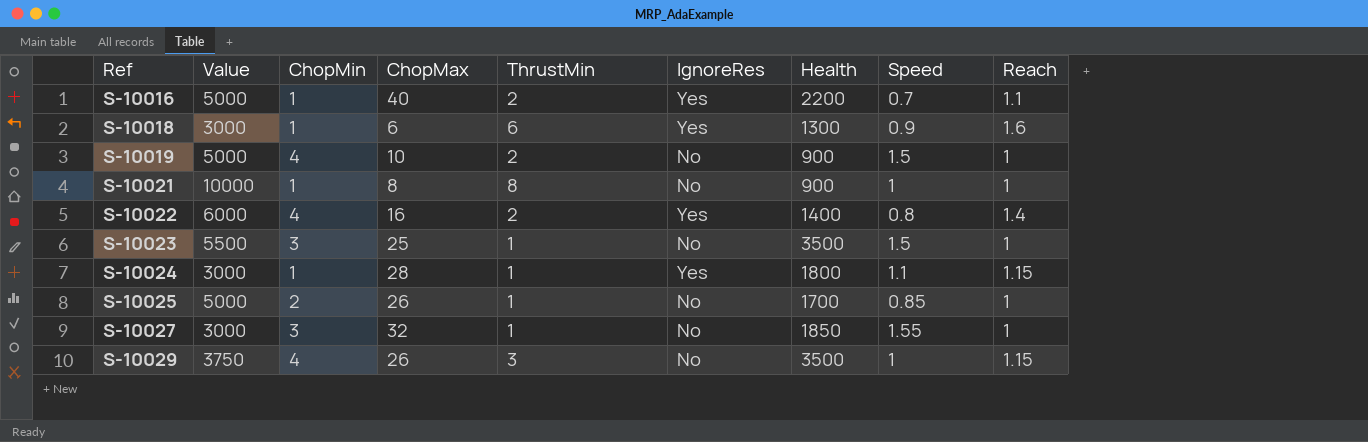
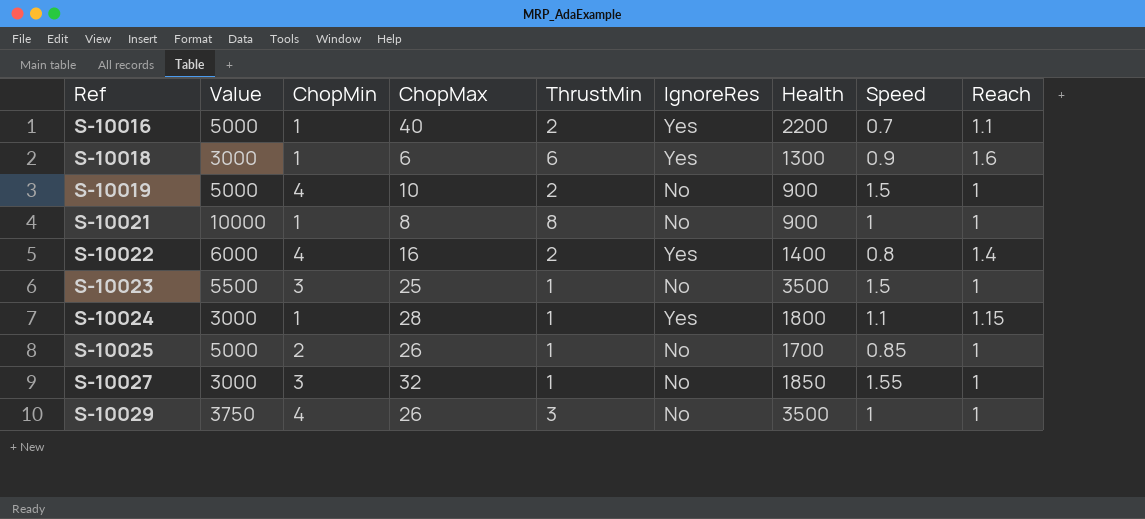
S-10029 | Reach: 1.15 -> 1

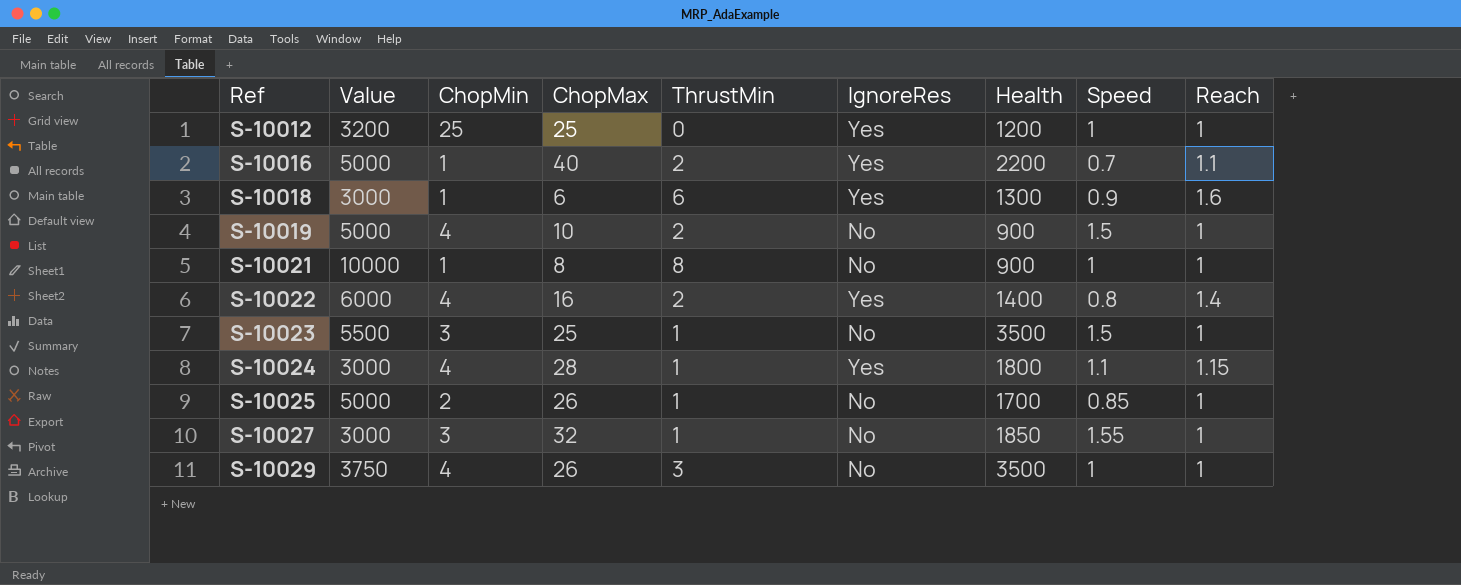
row S-10012: none -> 3200 | 25 | 25 | 0 | Yes | 1200 | 1 | 1
S-10024 | ChopMin: 1 -> 4

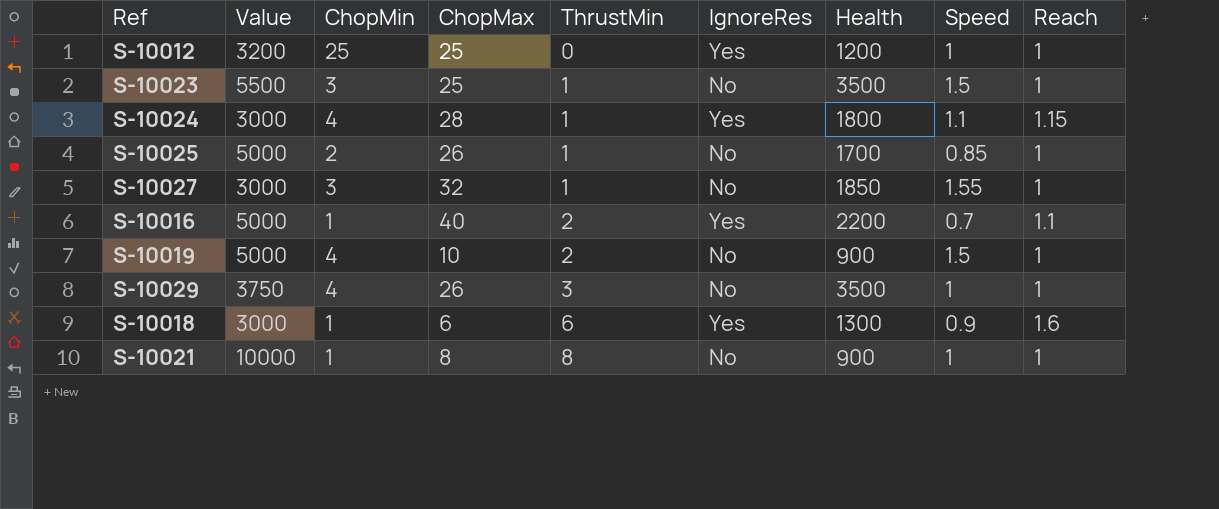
row order: Ref ascending -> ThrustMin ascending
row S-10022: 6000 | 4 | 16 | 2 | Yes | 1400 | 0.8 | 1.4 -> none

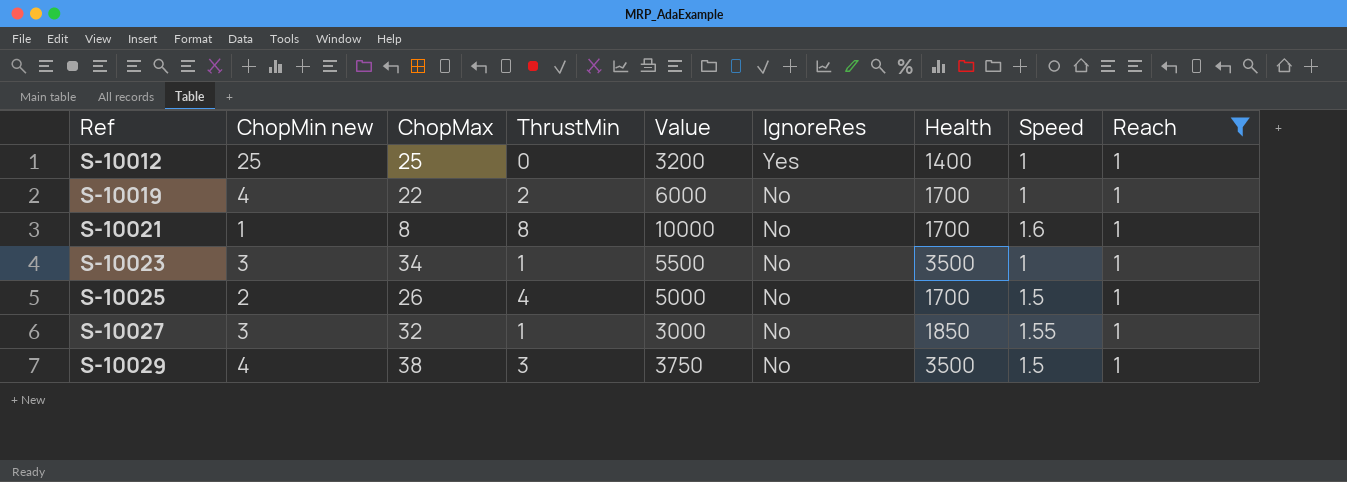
filter: none -> Reach = 1
row order: ThrustMin ascending -> Ref ascending
column name: ChopMin -> ChopMin new
column Value | position: 2 -> 5
S-10012 | Health: 1200 -> 1400
S-10019 | ChopMax: 10 -> 22
S-10019 | Value: 5000 -> 6000
S-10019 | Health: 900 -> 1700
S-10019 | Speed: 1.5 -> 1
S-10021 | Health: 900 -> 1700
S-10021 | Speed: 1 -> 1.6
S-10023 | ChopMax: 25 -> 34
S-10023 | Speed: 1.5 -> 1
S-10025 | ThrustMin: 1 -> 4
S-10025 | Speed: 0.85 -> 1.5
S-10029 | ChopMax: 26 -> 38
S-10029 | Speed: 1 -> 1.5

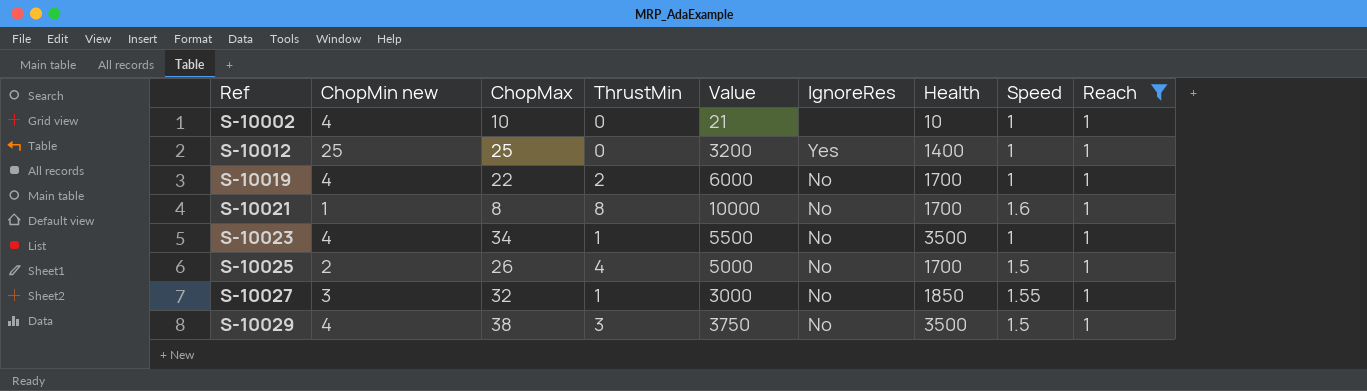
row S-10002: none -> 4 | 10 | 0 | 21 | none | 10 | 1 | 1
S-10023 | ChopMin new: 3 -> 4

